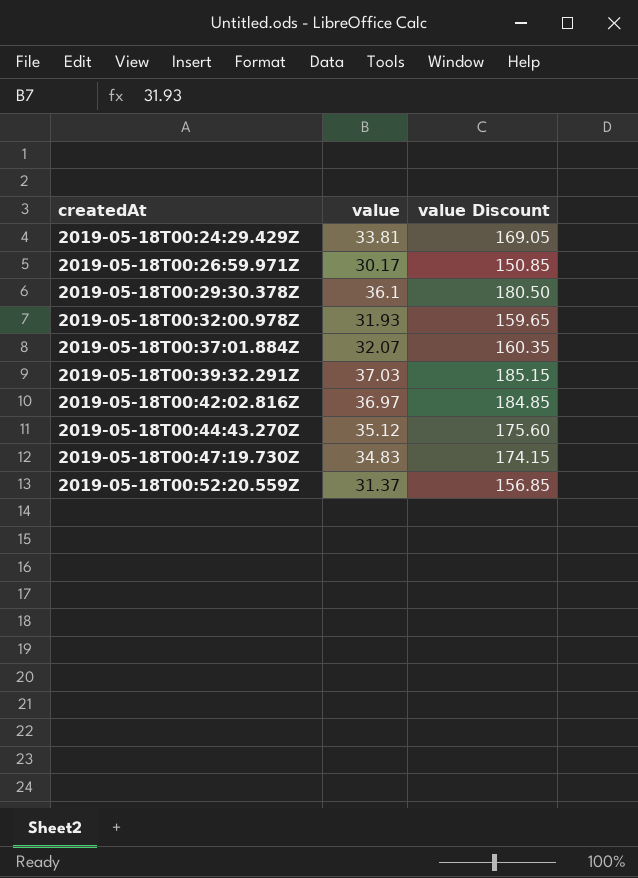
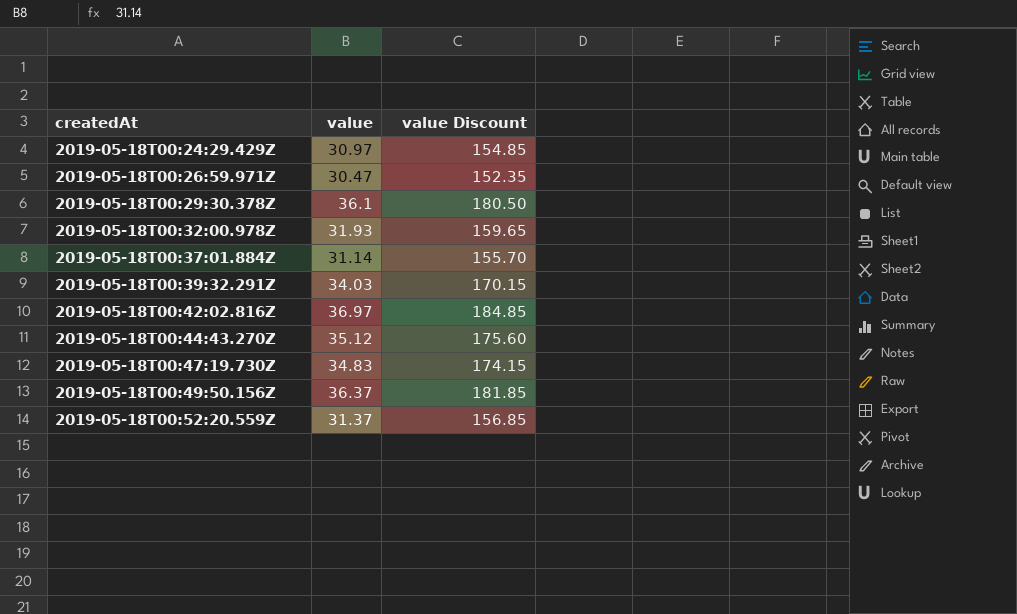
2019-05-18T00:24:29.429Z | value: 33.81 -> 30.97
2019-05-18T00:24:29.429Z | value Discount: 169.05 -> 154.85
2019-05-18T00:26:59.971Z | value: 30.17 -> 30.47
2019-05-18T00:26:59.971Z | value Discount: 150.85 -> 152.35
2019-05-18T00:37:01.884Z | value: 32.07 -> 31.14
2019-05-18T00:37:01.884Z | value Discount: 160.35 -> 155.70
2019-05-18T00:39:32.291Z | value: 37.03 -> 34.03
2019-05-18T00:39:32.291Z | value Discount: 185.15 -> 170.15
row 2019-05-18T00:49:50.156Z: none -> 36.37 | 181.85

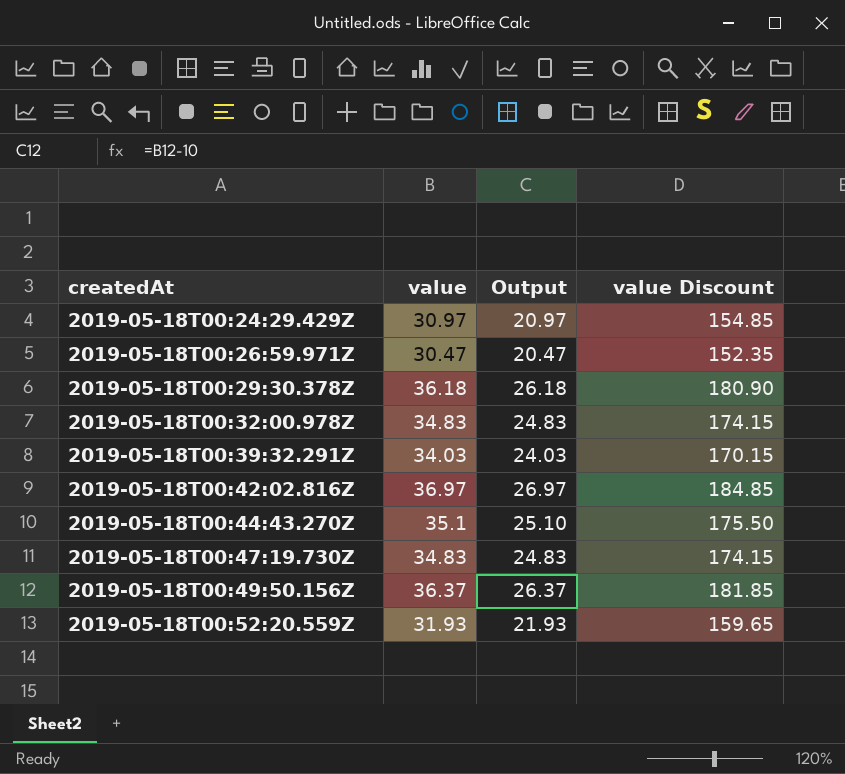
column Output | formula: none -> [value] - 10
row 2019-05-18T00:37:01.884Z: 31.14 | 155.70 -> none
2019-05-18T00:29:30.378Z | value: 36.1 -> 36.18
2019-05-18T00:29:30.378Z | value Discount: 180.50 -> 180.90
2019-05-18T00:32:00.978Z | value: 31.93 -> 34.83
2019-05-18T00:32:00.978Z | value Discount: 159.65 -> 174.15
2019-05-18T00:44:43.270Z | value: 35.12 -> 35.1
2019-05-18T00:44:43.270Z | value Discount: 175.60 -> 175.50
2019-05-18T00:52:20.559Z | value: 31.37 -> 31.93
2019-05-18T00:52:20.559Z | value Discount: 156.85 -> 159.65

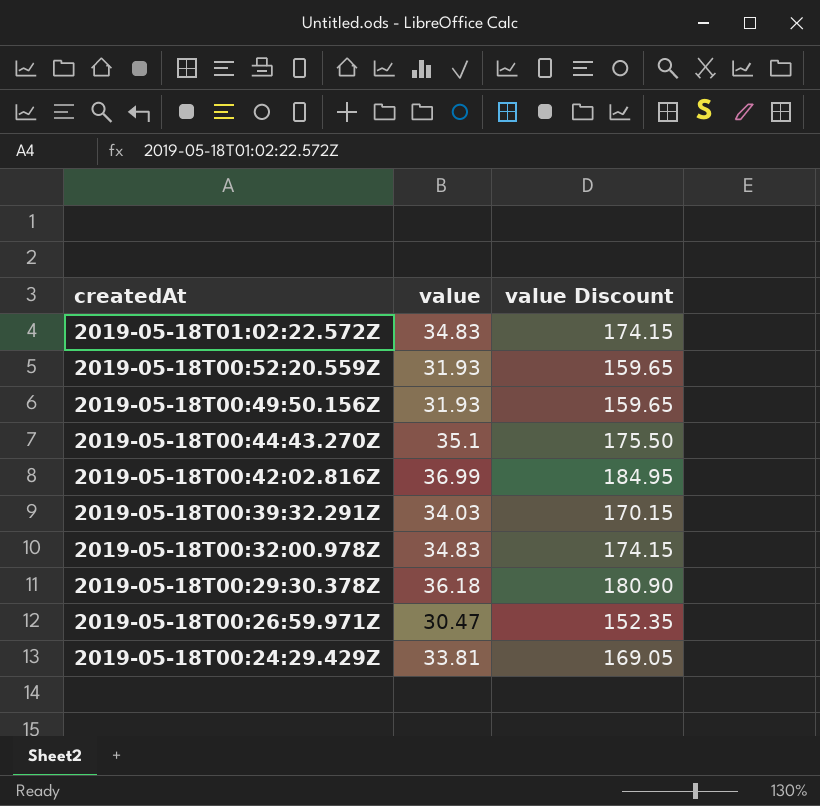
row order: createdAt ascending -> createdAt descending
column Output | formula: [value] - 10 -> none
row 2019-05-18T00:47:19.730Z: 34.83 | 24.83 | 174.15 -> none
row 2019-05-18T01:02:22.572Z: none -> 34.83 | 174.15
2019-05-18T00:49:50.156Z | value: 36.37 -> 31.93
2019-05-18T00:49:50.156Z | value Discount: 181.85 -> 159.65
2019-05-18T00:42:02.816Z | value: 36.97 -> 36.99
2019-05-18T00:42:02.816Z | value Discount: 184.85 -> 184.95
2019-05-18T00:24:29.429Z | value: 30.97 -> 33.81
2019-05-18T00:24:29.429Z | value Discount: 154.85 -> 169.05

